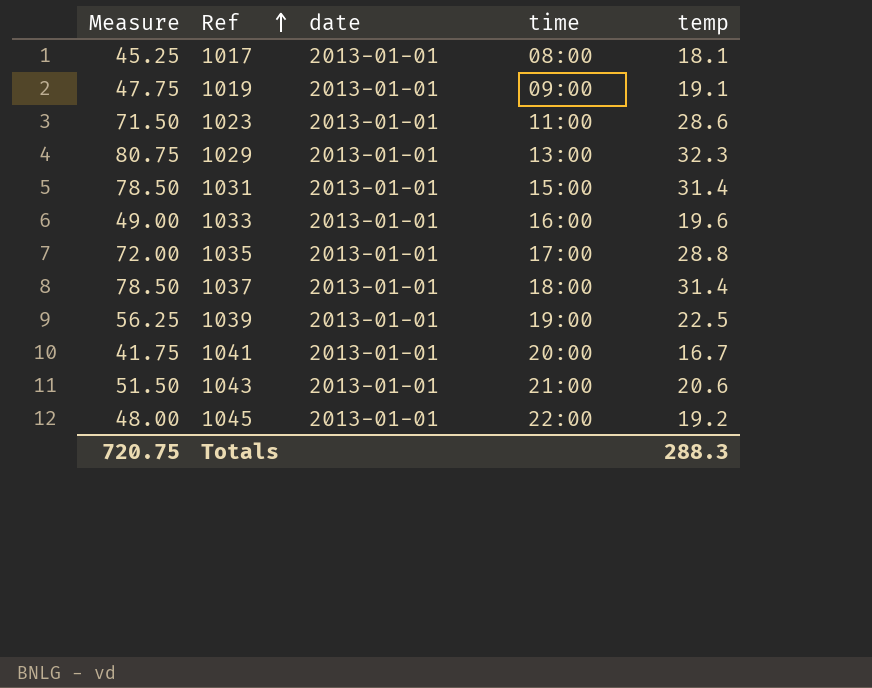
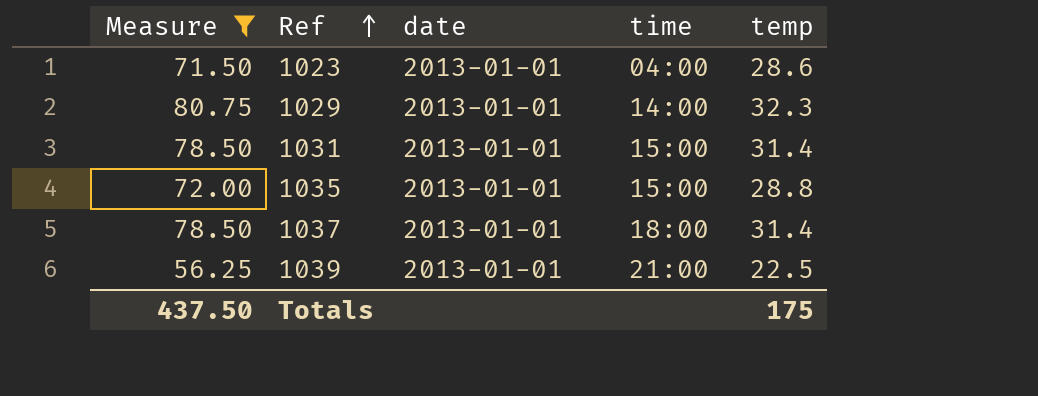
filter: none -> Measure >= 56.25
1023 | time: 11:00 -> 04:00
1029 | time: 13:00 -> 14:00
1035 | time: 17:00 -> 15:00
1039 | time: 19:00 -> 21:00
Totals | Measure: 720.75 -> 437.50
Totals | temp: 288.3 -> 175

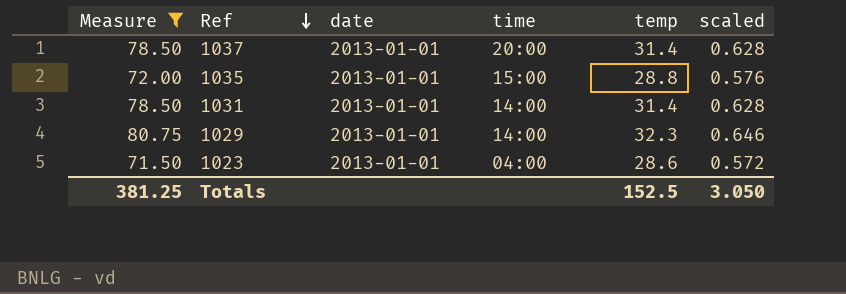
row order: Ref ascending -> Ref descending
column scaled | formula: none -> [temp] * 0.02
row 1039: 56.25 | 2013-01-01 | 21:00 | 22.5 -> none
1037 | time: 18:00 -> 20:00
1031 | time: 15:00 -> 14:00
Totals | Measure: 437.50 -> 381.25
Totals | temp: 175 -> 152.5

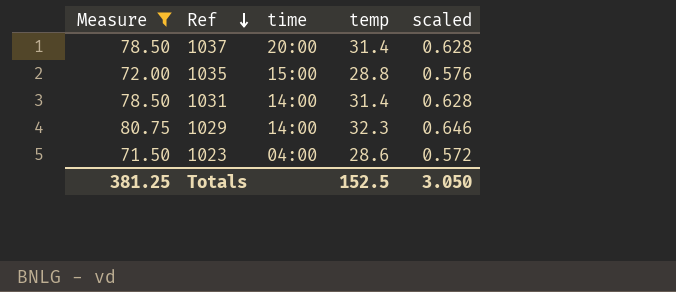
column date | position: 3 -> none

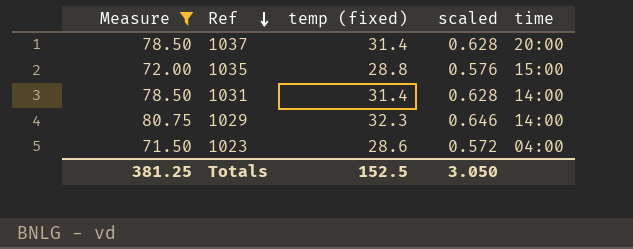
column name: temp -> temp (fixed)
column time | position: 3 -> 5

